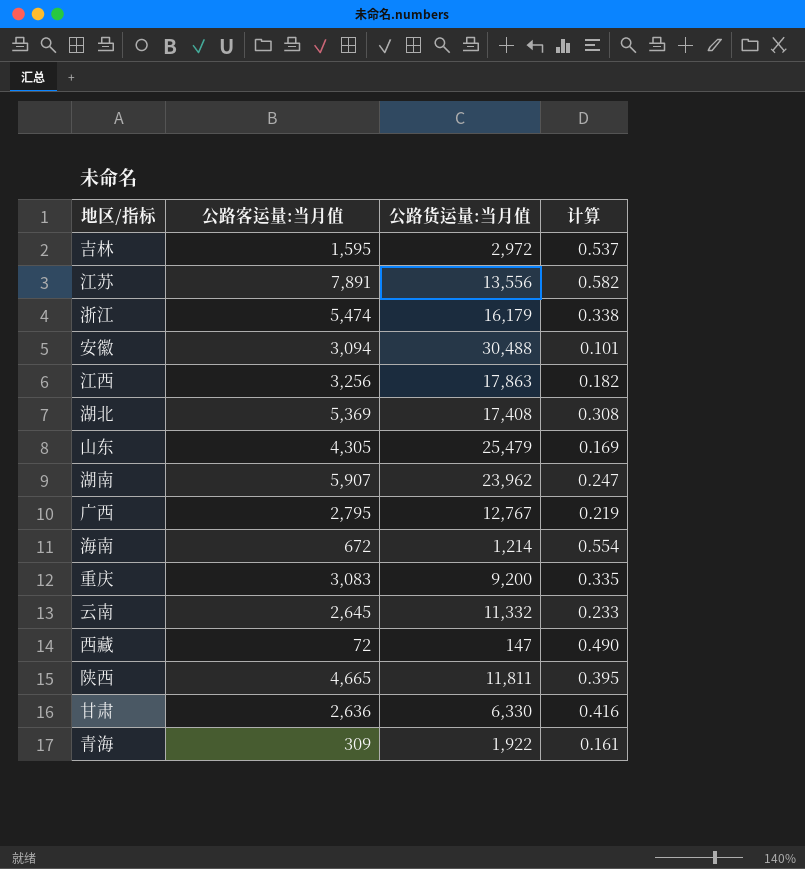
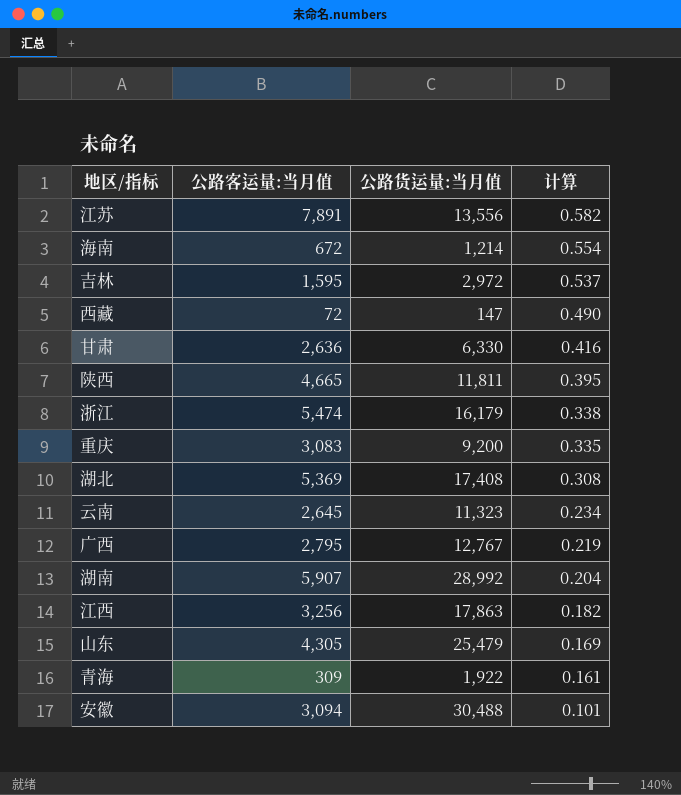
row order: none -> 计算 descending
云南 | 公路货运量:当月值: 11,332 -> 11,323
云南 | 计算: 0.233 -> 0.234
湖南 | 公路货运量:当月值: 23,962 -> 28,992
湖南 | 计算: 0.247 -> 0.204

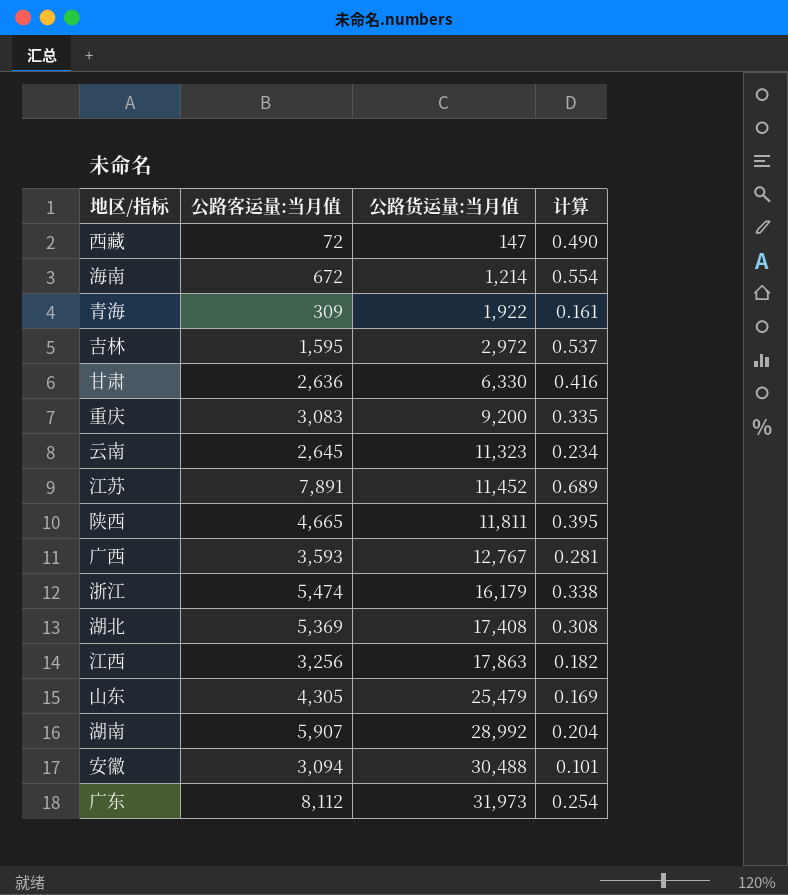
row order: 计算 descending -> 公路货运量:当月值 ascending
江苏 | 公路货运量:当月值: 13,556 -> 11,452
江苏 | 计算: 0.582 -> 0.689
广西 | 公路客运量:当月值: 2,795 -> 3,593
广西 | 计算: 0.219 -> 0.281
row 广东: none -> 8,112 | 31,973 | 0.254

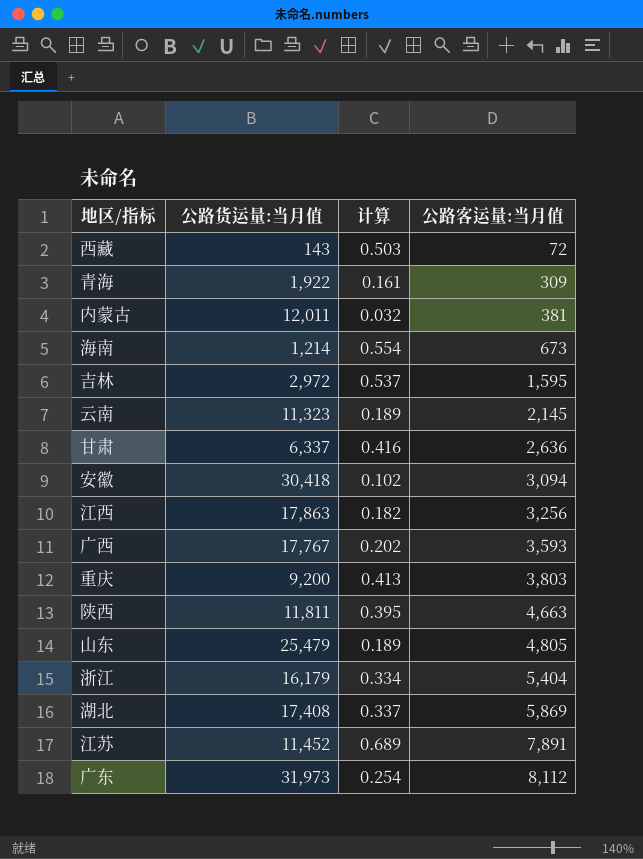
row order: 公路货运量:当月值 ascending -> 公路客运量:当月值 ascending
column 公路客运量:当月值 | position: 2 -> 4
row 湖南: 5,907 | 28,992 | 0.204 -> none
西藏 | 公路货运量:当月值: 147 -> 143
西藏 | 计算: 0.490 -> 0.503
row 内蒙古: none -> 12,011 | 0.032 | 381
海南 | 公路客运量:当月值: 672 -> 673
云南 | 计算: 0.234 -> 0.189
云南 | 公路客运量:当月值: 2,645 -> 2,145
甘肃 | 公路货运量:当月值: 6,330 -> 6,337
安徽 | 公路货运量:当月值: 30,488 -> 30,418
安徽 | 计算: 0.101 -> 0.102
广西 | 公路货运量:当月值: 12,767 -> 17,767
广西 | 计算: 0.281 -> 0.202
重庆 | 计算: 0.335 -> 0.413
重庆 | 公路客运量:当月值: 3,083 -> 3,803
陕西 | 公路客运量:当月值: 4,665 -> 4,663
山东 | 计算: 0.169 -> 0.189
山东 | 公路客运量:当月值: 4,305 -> 4,805
浙江 | 计算: 0.338 -> 0.334
浙江 | 公路客运量:当月值: 5,474 -> 5,404
湖北 | 计算: 0.308 -> 0.337
湖北 | 公路客运量:当月值: 5,369 -> 5,869

